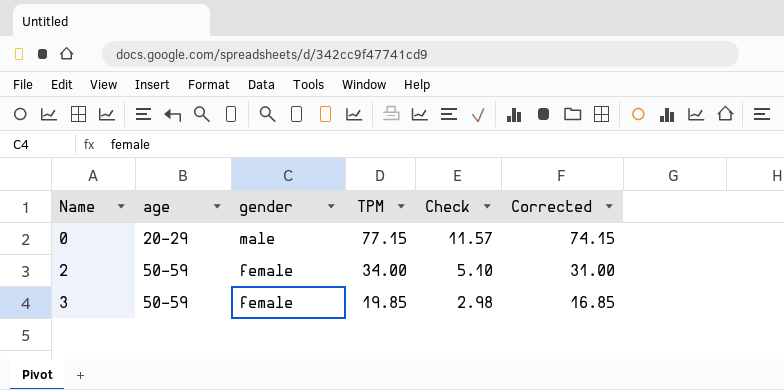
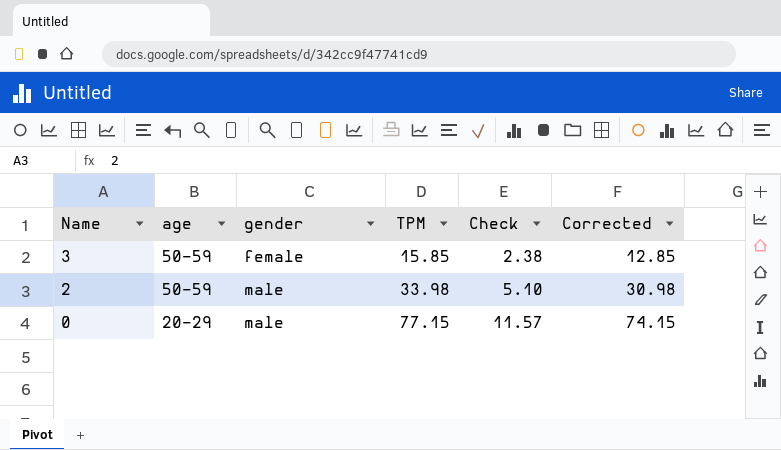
row order: Name ascending -> Name descending
3 | TPM: 19.85 -> 15.85
3 | Check: 2.98 -> 2.38
3 | Corrected: 16.85 -> 12.85
2 | gender: female -> male
2 | TPM: 34.00 -> 33.98
2 | Corrected: 31.00 -> 30.98

